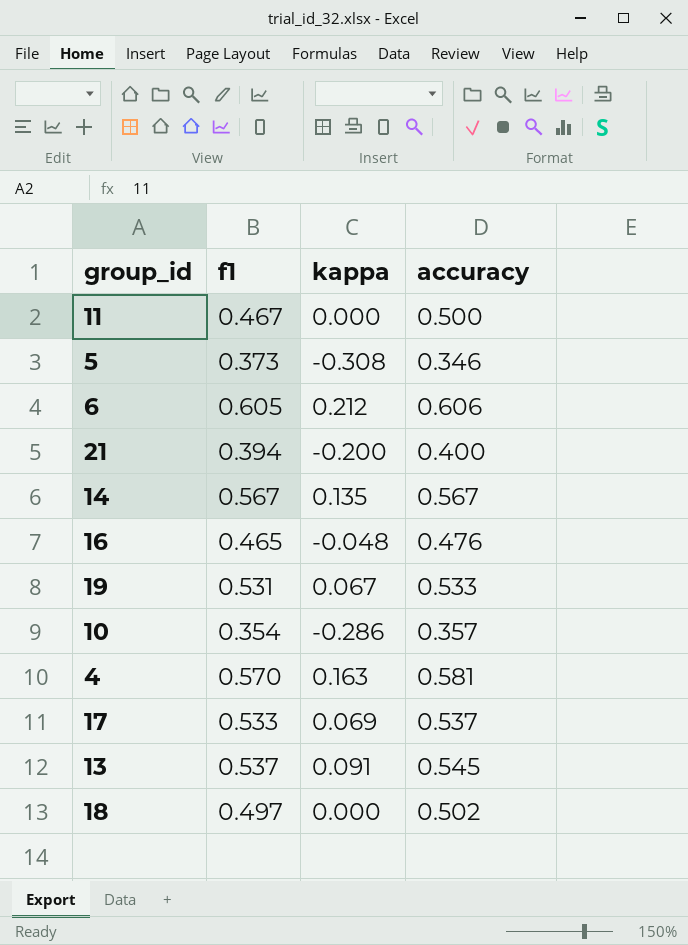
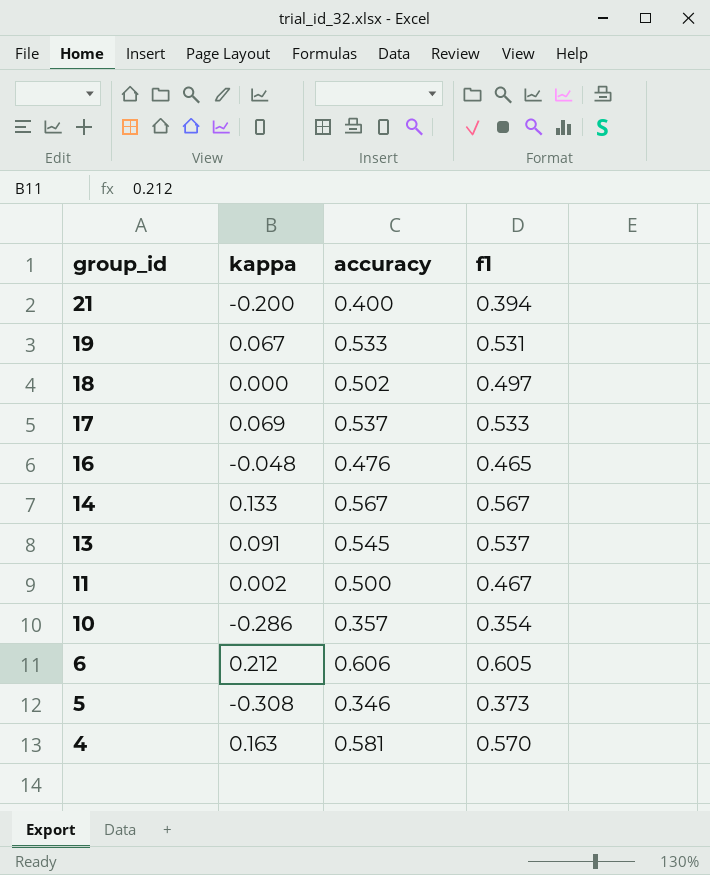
row order: none -> group_id descending
column f1 | position: 2 -> 4
14 | kappa: 0.135 -> 0.133
11 | kappa: 0.000 -> 0.002

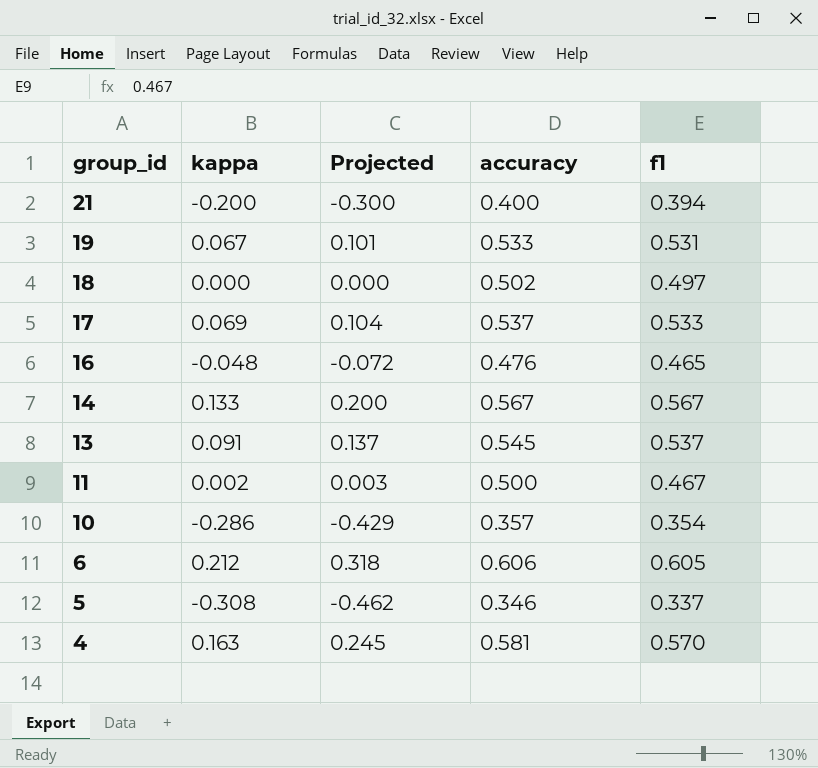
column Projected | formula: none -> [kappa] * 1.5
5 | f1: 0.373 -> 0.337

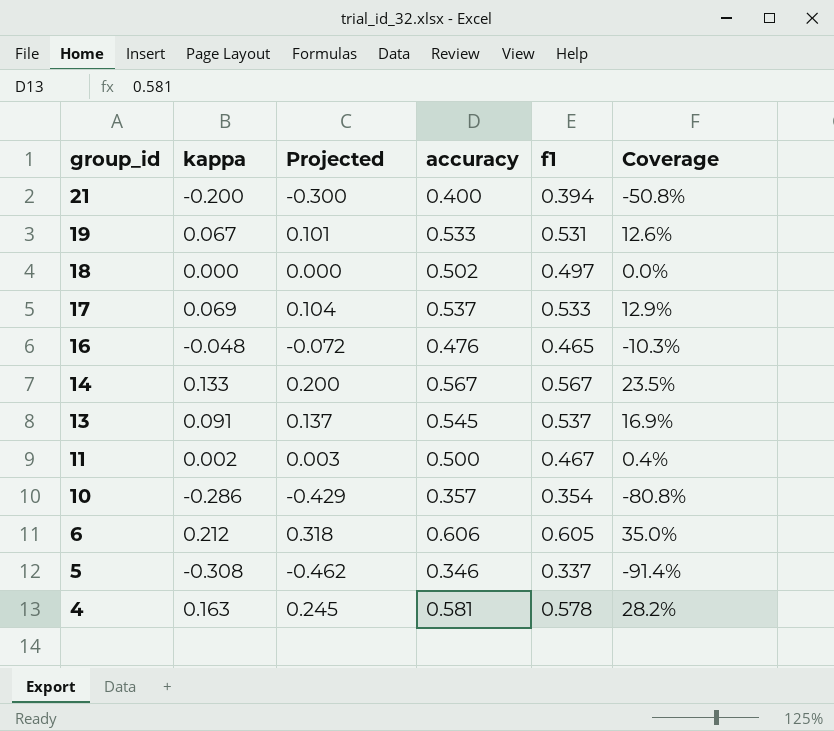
column Coverage | formula: none -> [kappa] / [f1]
4 | f1: 0.570 -> 0.578

